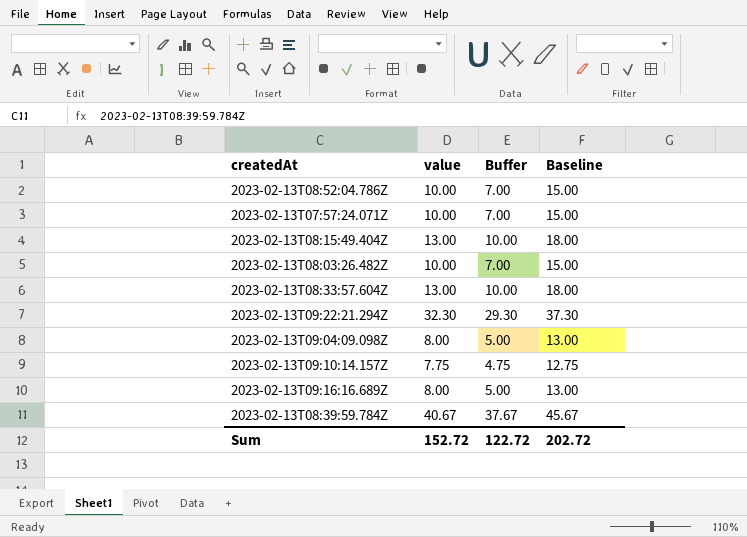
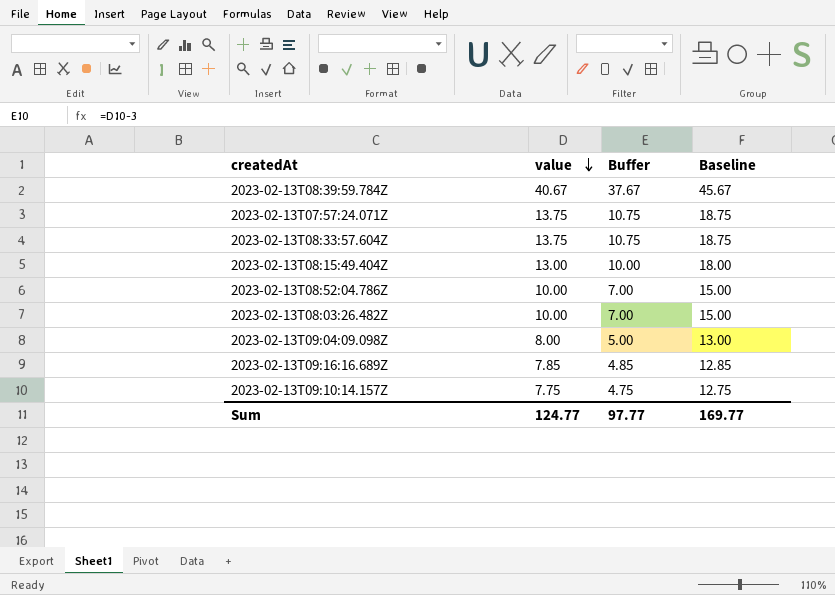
row order: none -> value descending
row 2023-02-13T09:22:21.294Z: 32.30 | 29.30 | 37.30 -> none
2023-02-13T07:57:24.071Z | value: 10.00 -> 13.75
2023-02-13T07:57:24.071Z | Buffer: 7.00 -> 10.75
2023-02-13T07:57:24.071Z | Baseline: 15.00 -> 18.75
2023-02-13T08:33:57.604Z | value: 13.00 -> 13.75
2023-02-13T08:33:57.604Z | Buffer: 10.00 -> 10.75
2023-02-13T08:33:57.604Z | Baseline: 18.00 -> 18.75
2023-02-13T09:16:16.689Z | value: 8.00 -> 7.85
2023-02-13T09:16:16.689Z | Buffer: 5.00 -> 4.85
2023-02-13T09:16:16.689Z | Baseline: 13.00 -> 12.85
Sum | value: 152.72 -> 124.77
Sum | Buffer: 122.72 -> 97.77
Sum | Baseline: 202.72 -> 169.77

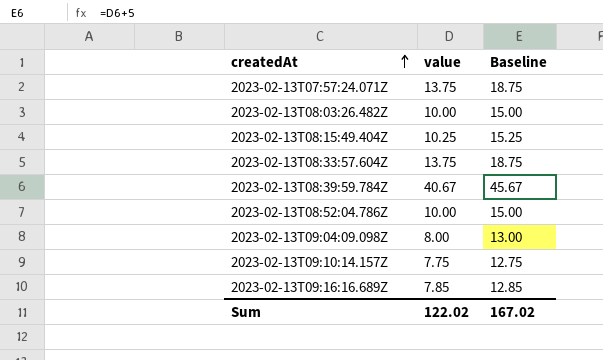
row order: value descending -> createdAt ascending
column Buffer | formula: [value] - 3 -> none
2023-02-13T08:15:49.404Z | value: 13.00 -> 10.25
2023-02-13T08:15:49.404Z | Baseline: 18.00 -> 15.25
Sum | value: 124.77 -> 122.02
Sum | Baseline: 169.77 -> 167.02

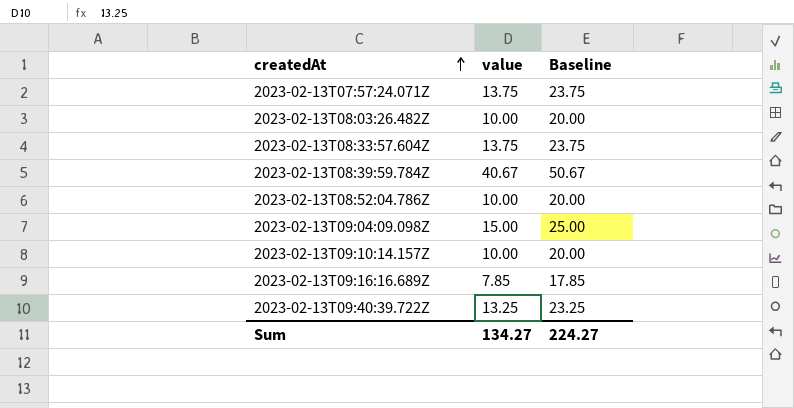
column Baseline | formula: [value] + 5 -> [value] + 10
row 2023-02-13T08:15:49.404Z: 10.25 | 15.25 -> none
2023-02-13T09:04:09.098Z | value: 8.00 -> 15.00
2023-02-13T09:10:14.157Z | value: 7.75 -> 10.00
row 2023-02-13T09:40:39.722Z: none -> 13.25 | 23.25
Sum | value: 122.02 -> 134.27
Sum | Baseline: 167.02 -> 224.27

